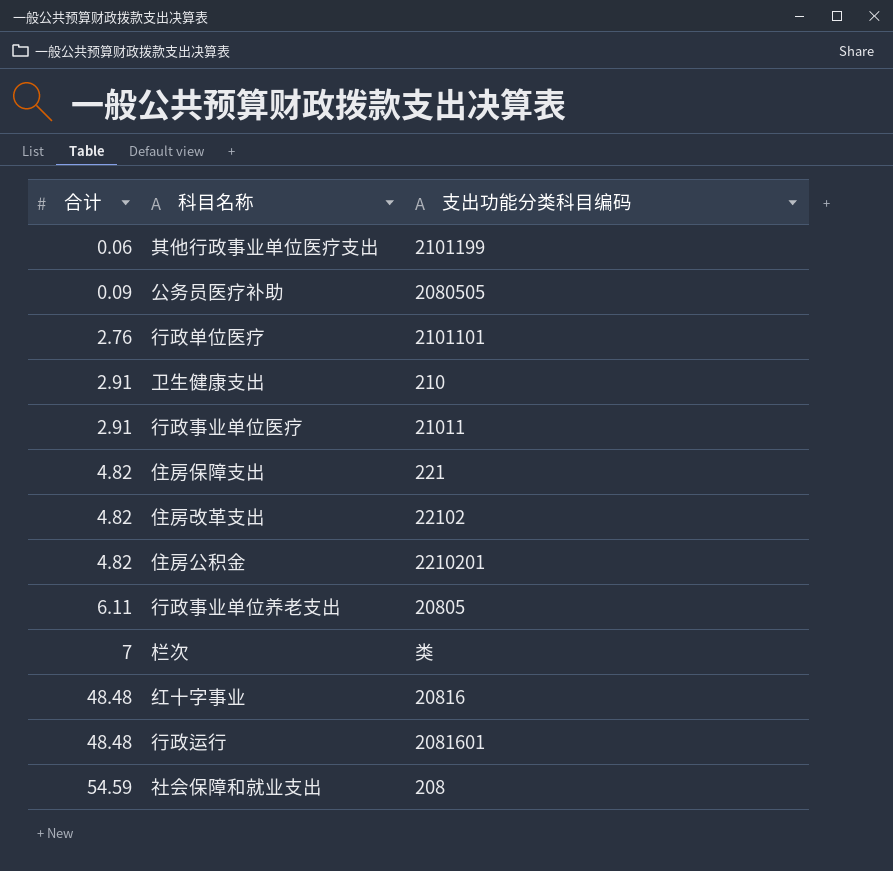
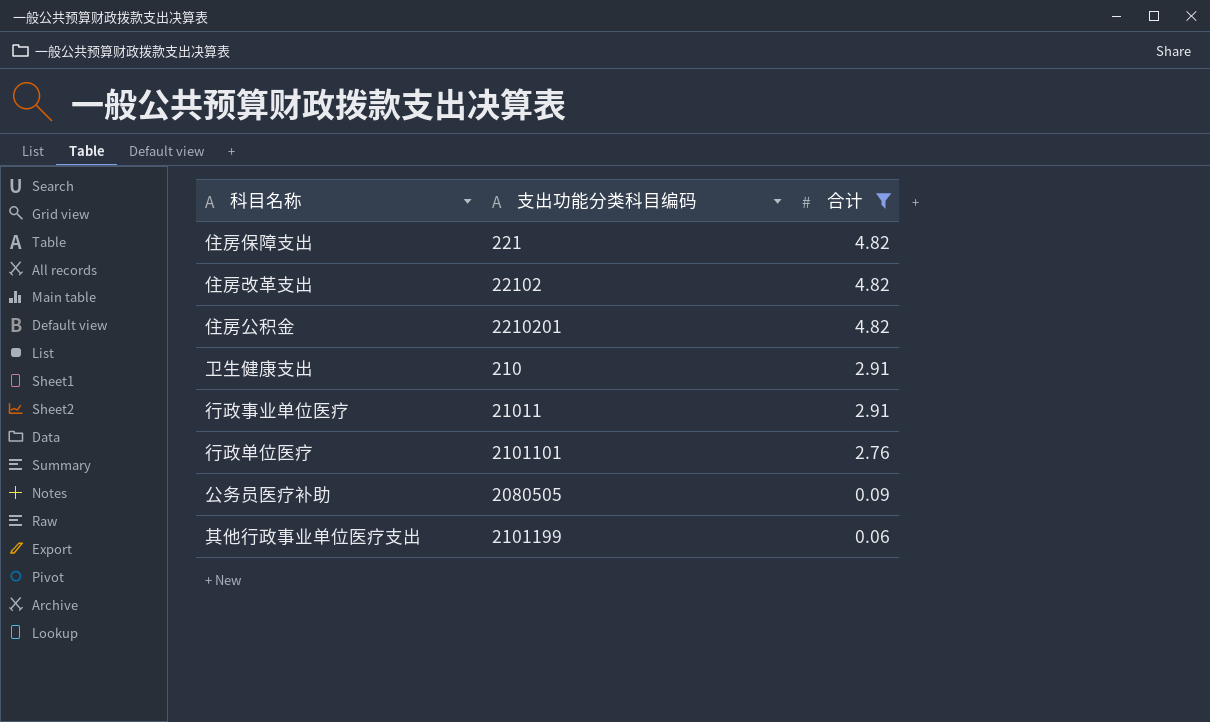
filter: none -> 合计 <= 4.82
row order: 合计 ascending -> 合计 descending
column 合计 | position: 1 -> 3

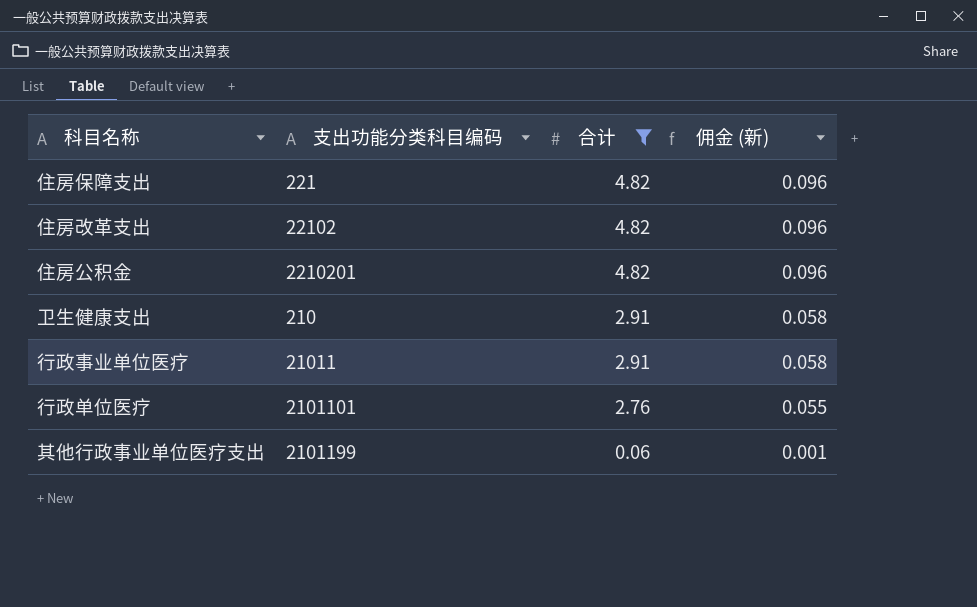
column 佣金 (新) | formula: none -> [合计] * 0.02
row 公务员医疗补助: 2080505 | 0.09 -> none

